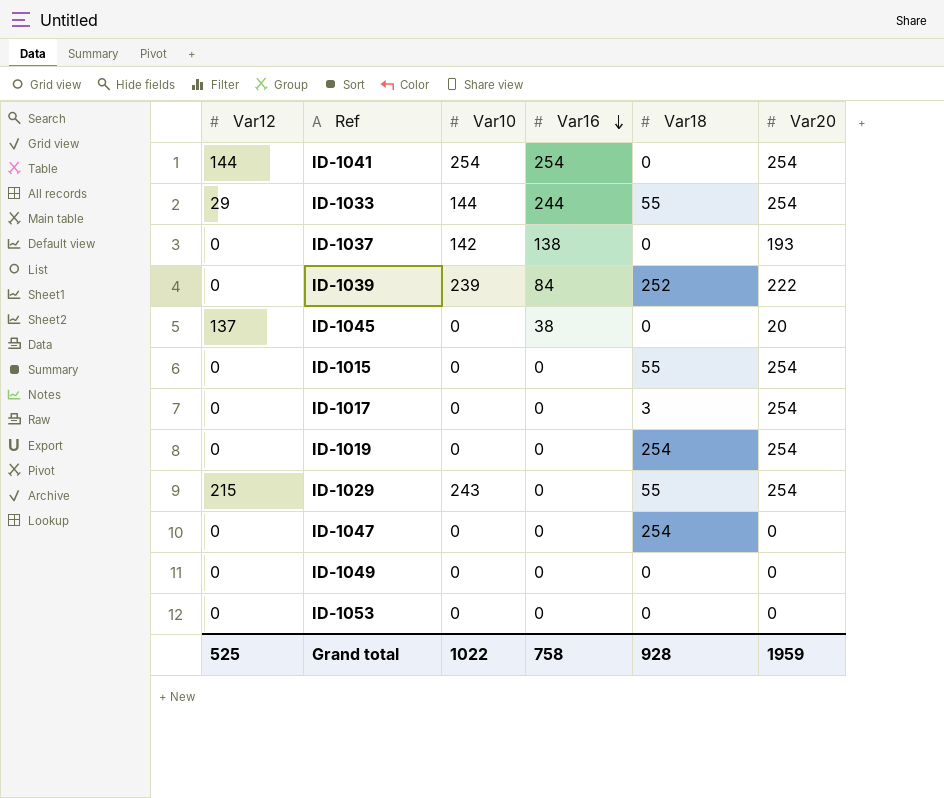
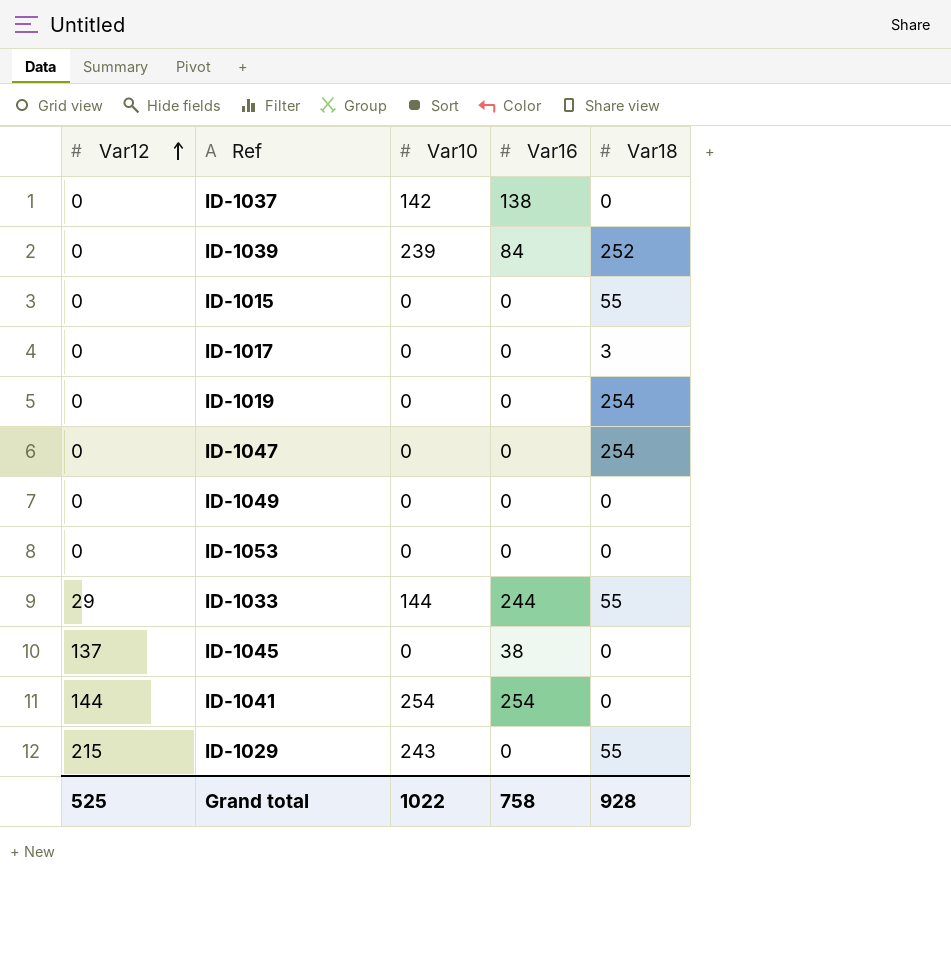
row order: Var16 descending -> Var12 ascending
column Var20 | position: 6 -> none

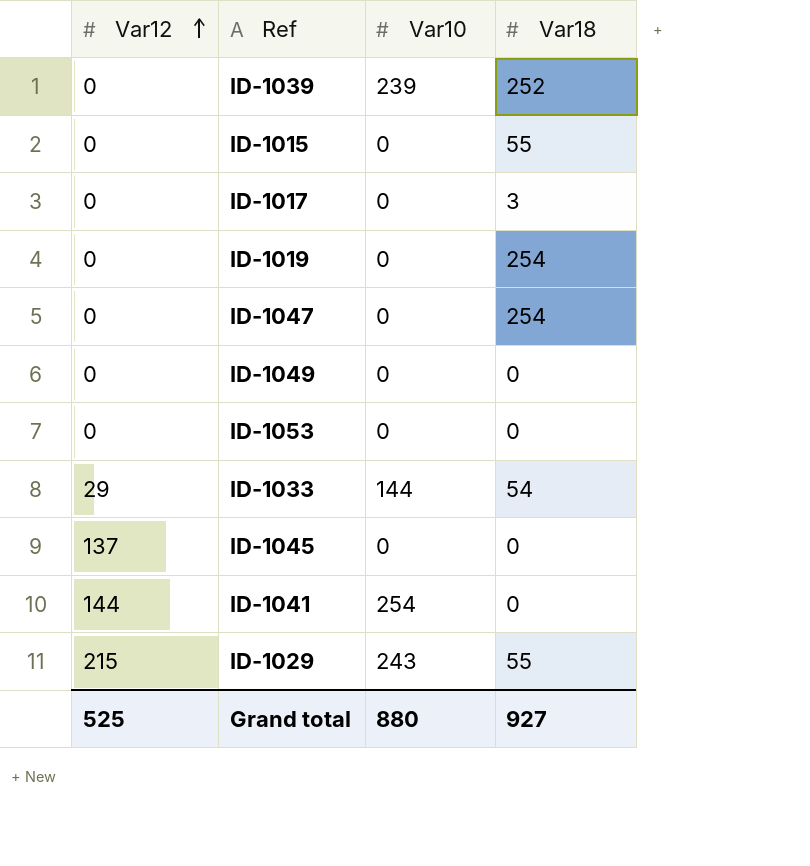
column Var16 | position: 4 -> none
row ID-1037: 0 | 142 | 138 | 0 -> none
ID-1033 | Var18: 55 -> 54
Grand total | Var10: 1022 -> 880
Grand total | Var18: 928 -> 927

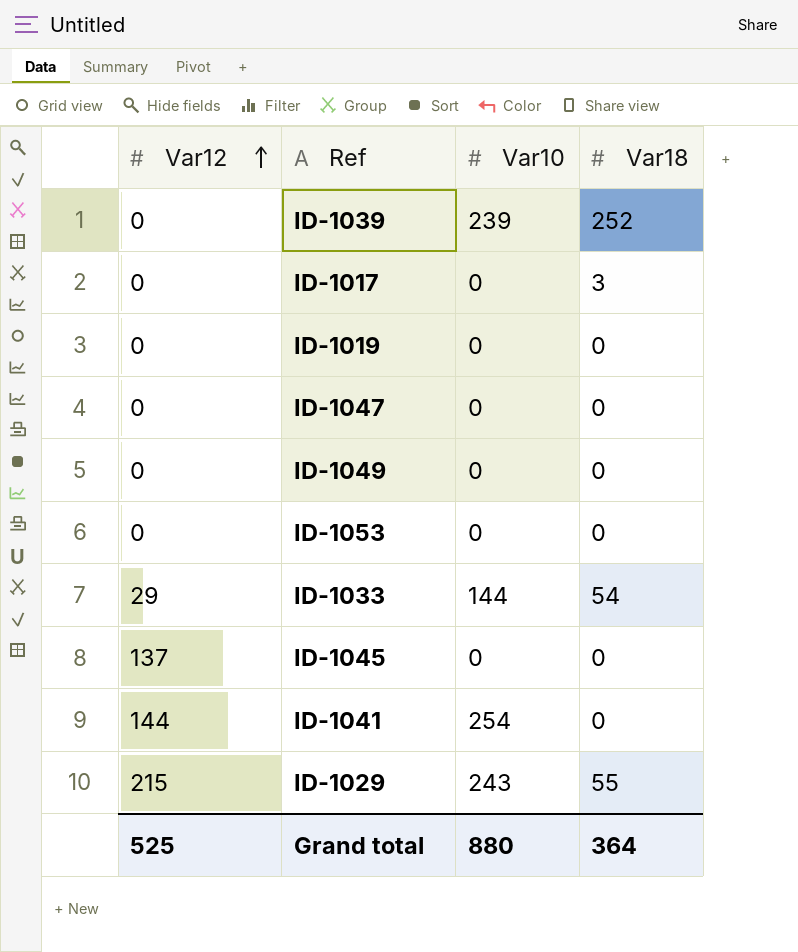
row ID-1015: 0 | 0 | 55 -> none
ID-1019 | Var18: 254 -> 0
ID-1047 | Var18: 254 -> 0
Grand total | Var18: 927 -> 364

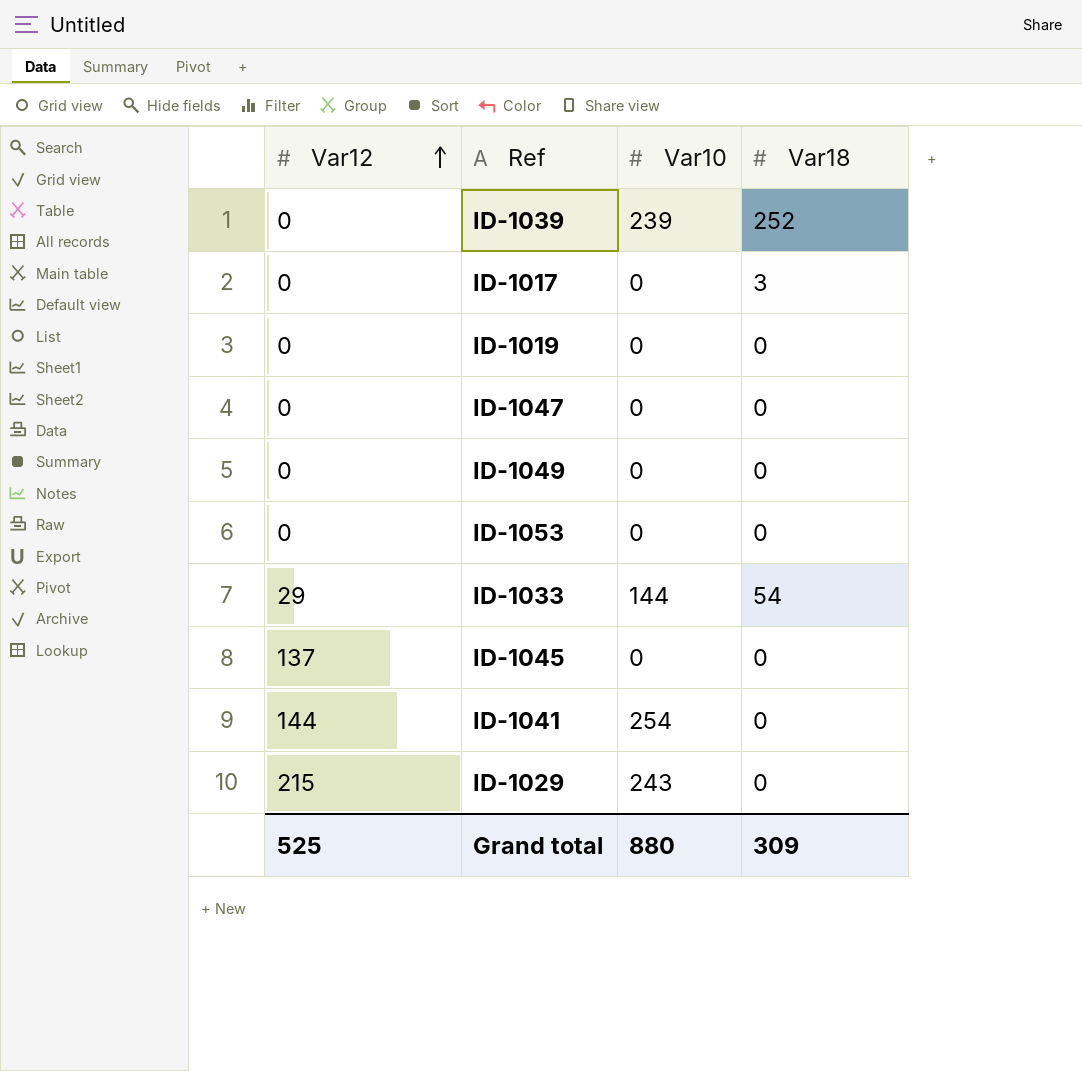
ID-1029 | Var18: 55 -> 0
Grand total | Var18: 364 -> 309

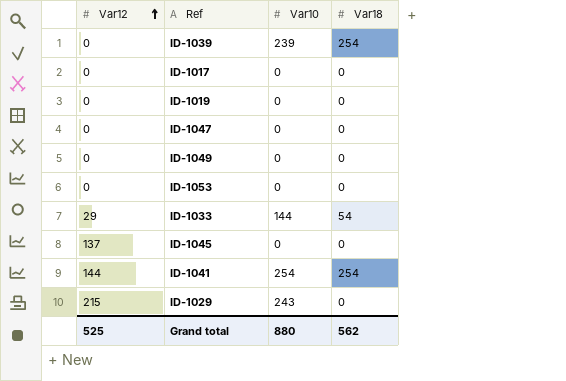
ID-1039 | Var18: 252 -> 254
ID-1017 | Var18: 3 -> 0
ID-1041 | Var18: 0 -> 254
Grand total | Var18: 309 -> 562

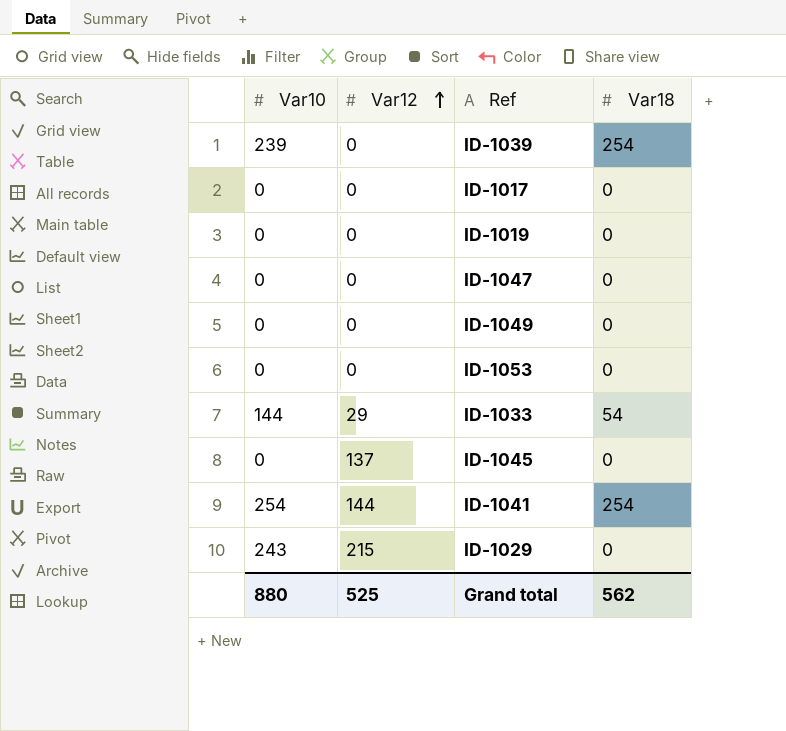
column Var10 | position: 3 -> 1

